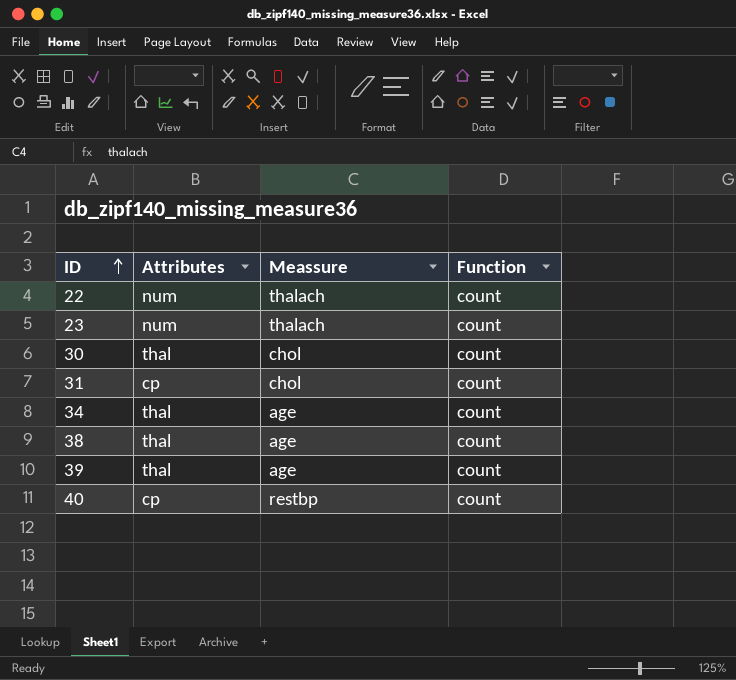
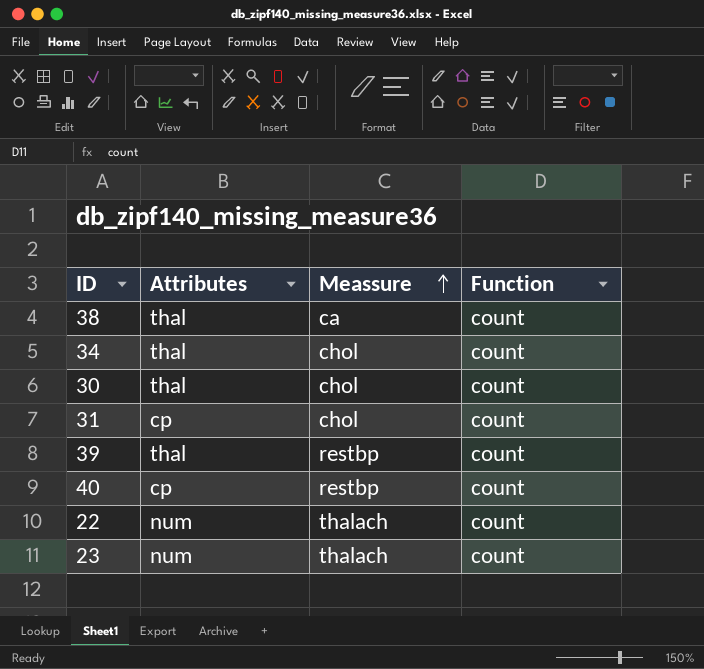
row order: ID ascending -> Meassure ascending
38 | Meassure: age -> ca
34 | Meassure: age -> chol
39 | Meassure: age -> restbp

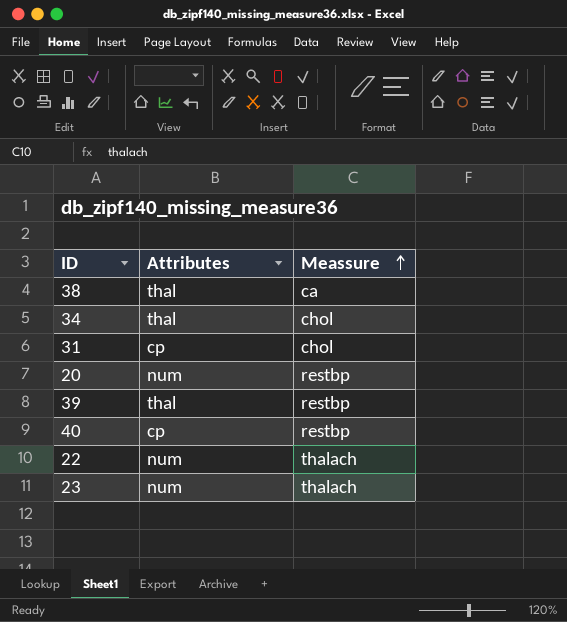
column Function | position: 4 -> none
row 30: thal | chol | count -> none
row 20: none -> num | restbp

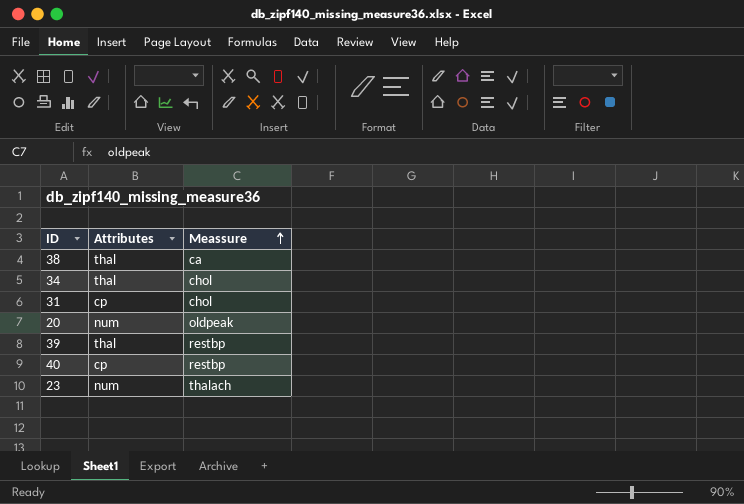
row 22: num | thalach -> none
20 | Meassure: restbp -> oldpeak

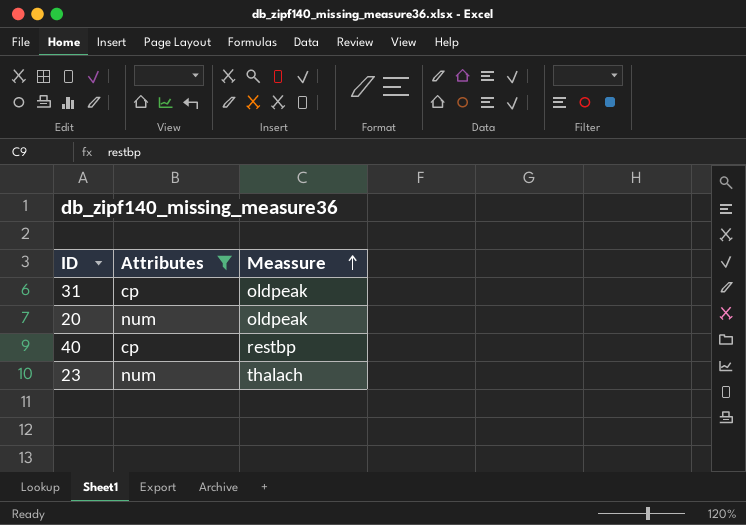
filter: none -> Attributes != thal
31 | Meassure: chol -> oldpeak

